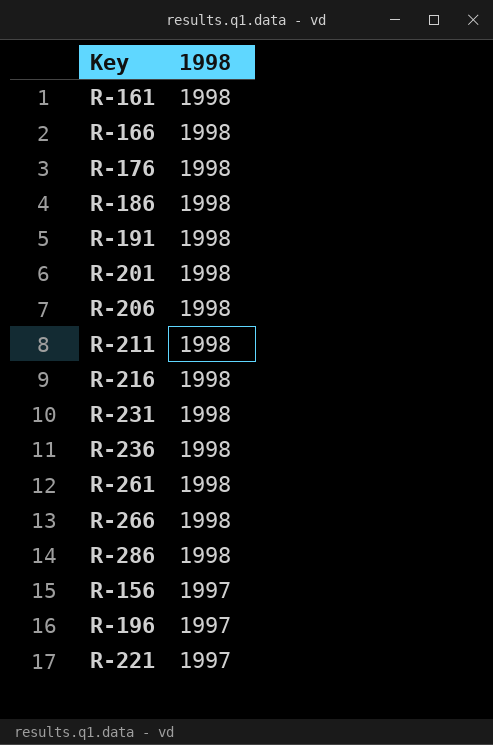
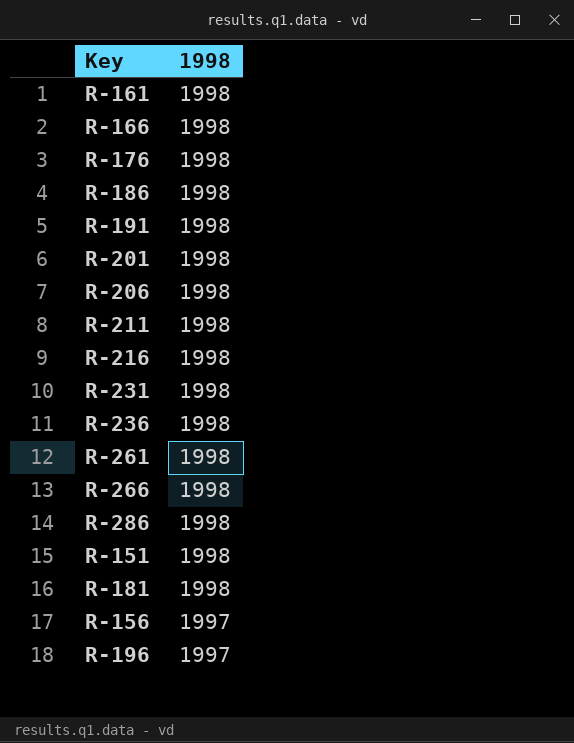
row R-221: 1997 -> none
row R-151: none -> 1998
row R-181: none -> 1998

